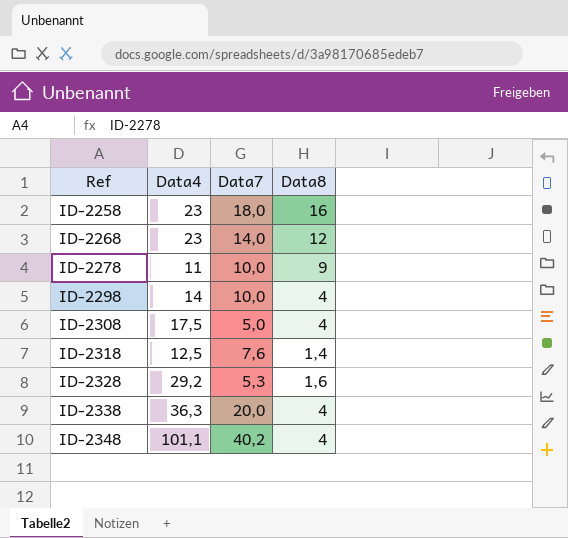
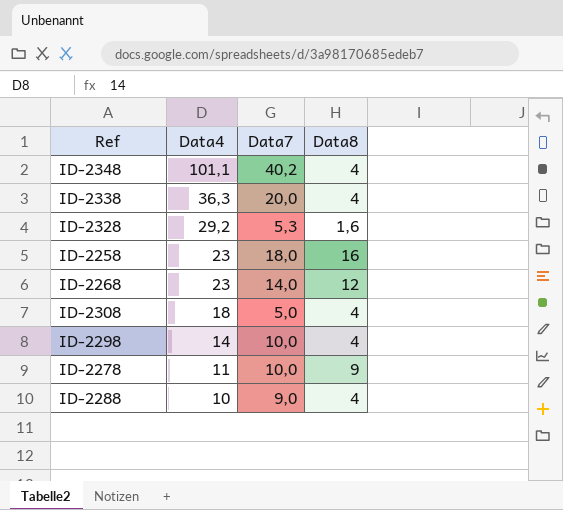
row order: Ref ascending -> Data4 descending
row ID-2318: 12,5 | 7,6 | 1,4 -> none
ID-2308 | Data4: 17,5 -> 18
row ID-2288: none -> 10 | 9,0 | 4

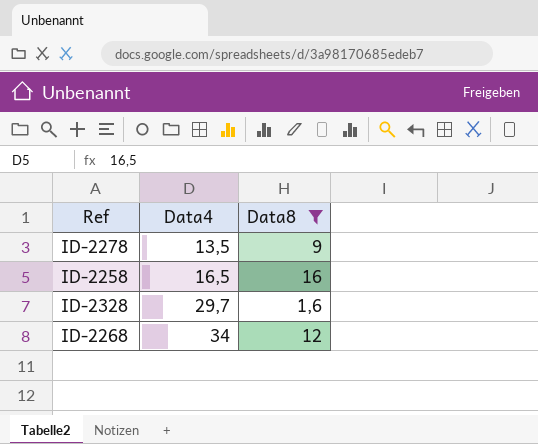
filter: none -> Data8 != 4
row order: Data4 descending -> Data4 ascending
column Data7 | position: 3 -> none
ID-2278 | Data4: 11 -> 13,5
ID-2258 | Data4: 23 -> 16,5
ID-2328 | Data4: 29,2 -> 29,7
ID-2268 | Data4: 23 -> 34

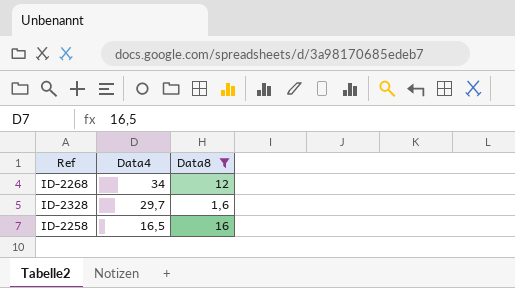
row order: Data4 ascending -> Data4 descending
row ID-2278: 13,5 | 9 -> none

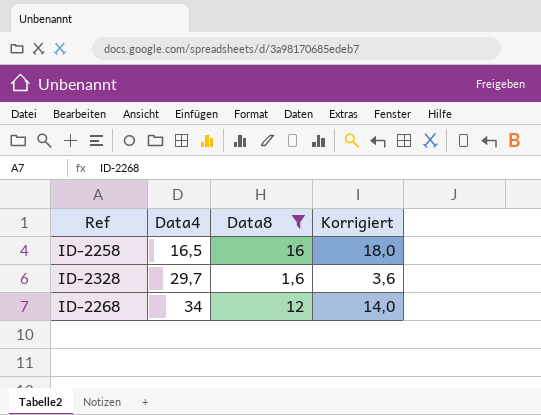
row order: Data4 descending -> Data4 ascending
column Korrigiert | formula: none -> [Data8] + 2

